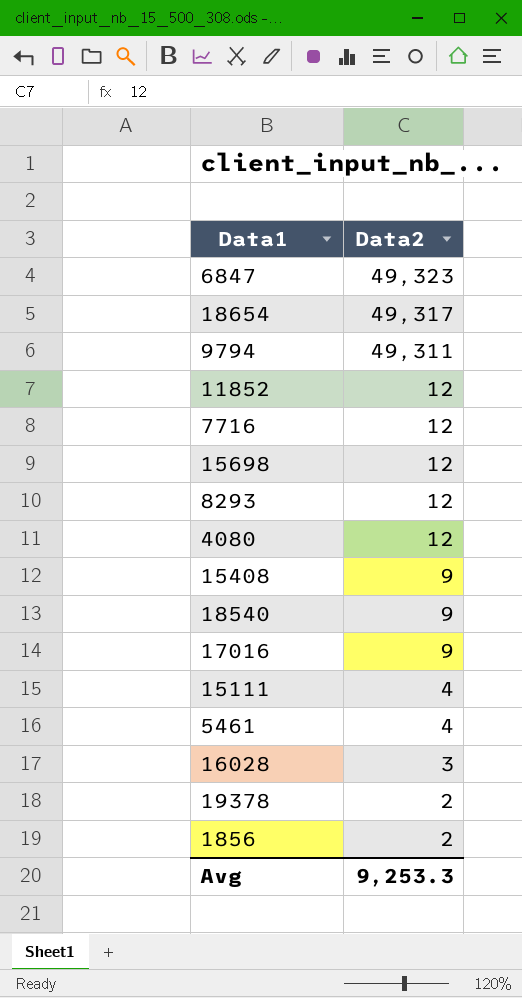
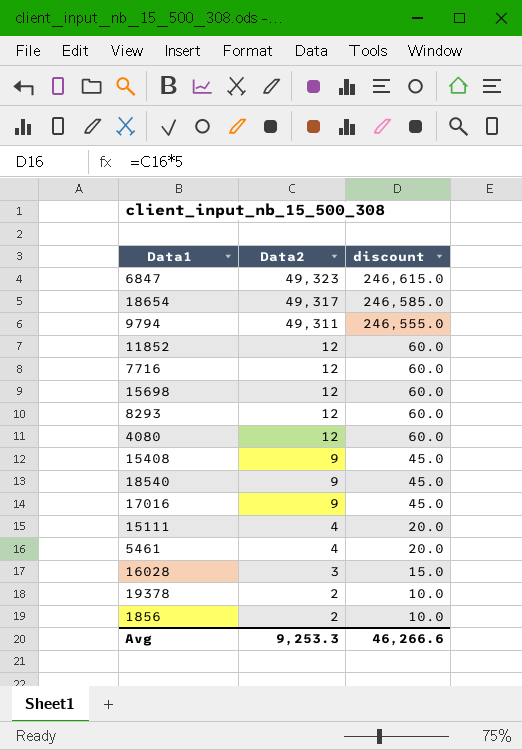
column discount | formula: none -> [Data2] * 5

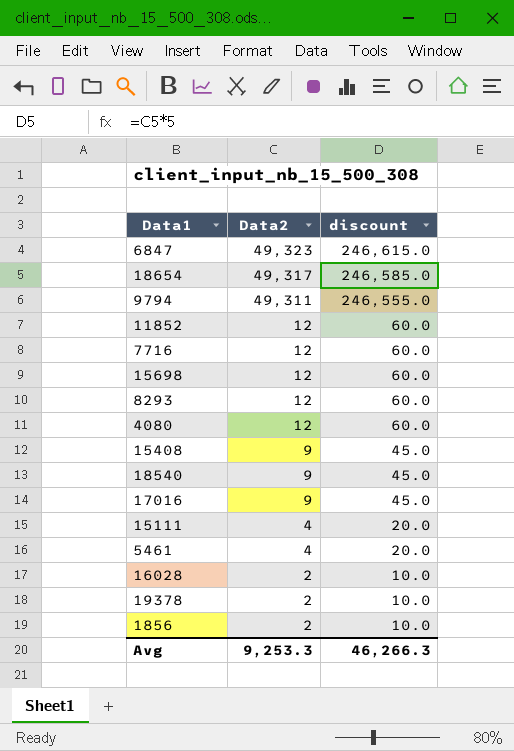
16028 | Data2: 3 -> 2
16028 | discount: 15.0 -> 10.0
Avg | discount: 46,266.6 -> 46,266.3

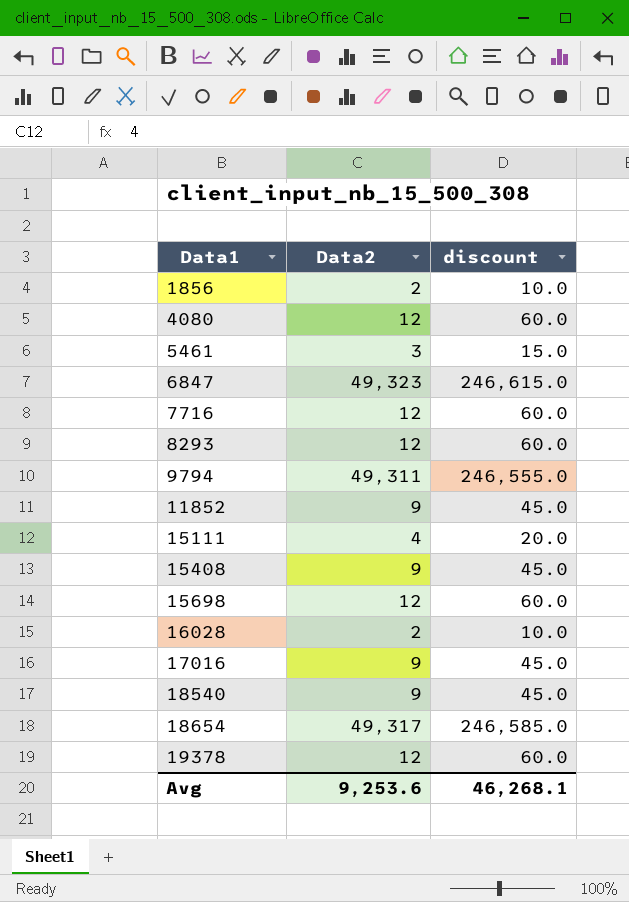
row order: Data2 descending -> Data1 ascending
5461 | Data2: 4 -> 3
5461 | discount: 20.0 -> 15.0
11852 | Data2: 12 -> 9
11852 | discount: 60.0 -> 45.0
19378 | Data2: 2 -> 12
19378 | discount: 10.0 -> 60.0
Avg | Data2: 9,253.3 -> 9,253.6
Avg | discount: 46,266.3 -> 46,268.1

